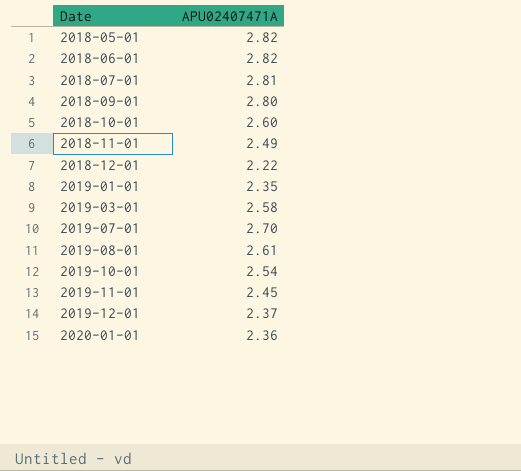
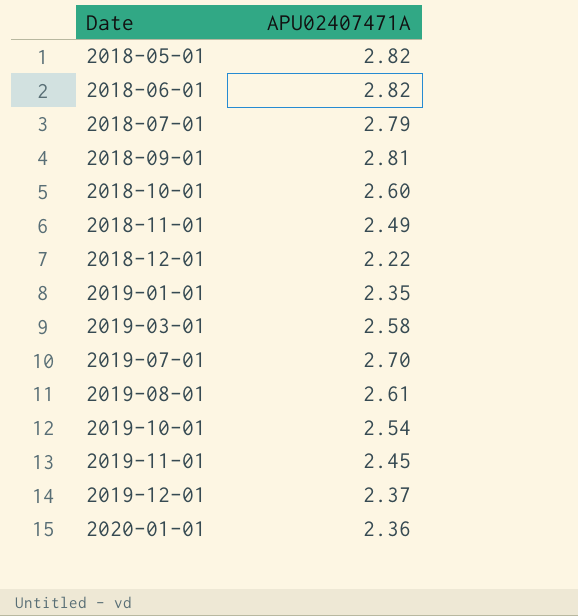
2018-07-01 | APU02407471A: 2.81 -> 2.79
2018-09-01 | APU02407471A: 2.80 -> 2.81

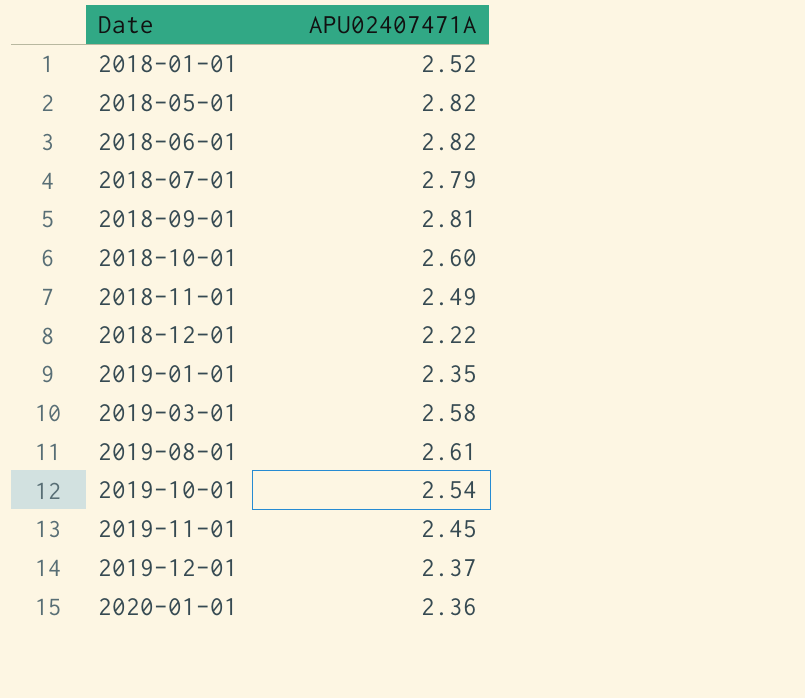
row 2019-07-01: 2.70 -> none
row 2018-01-01: none -> 2.52

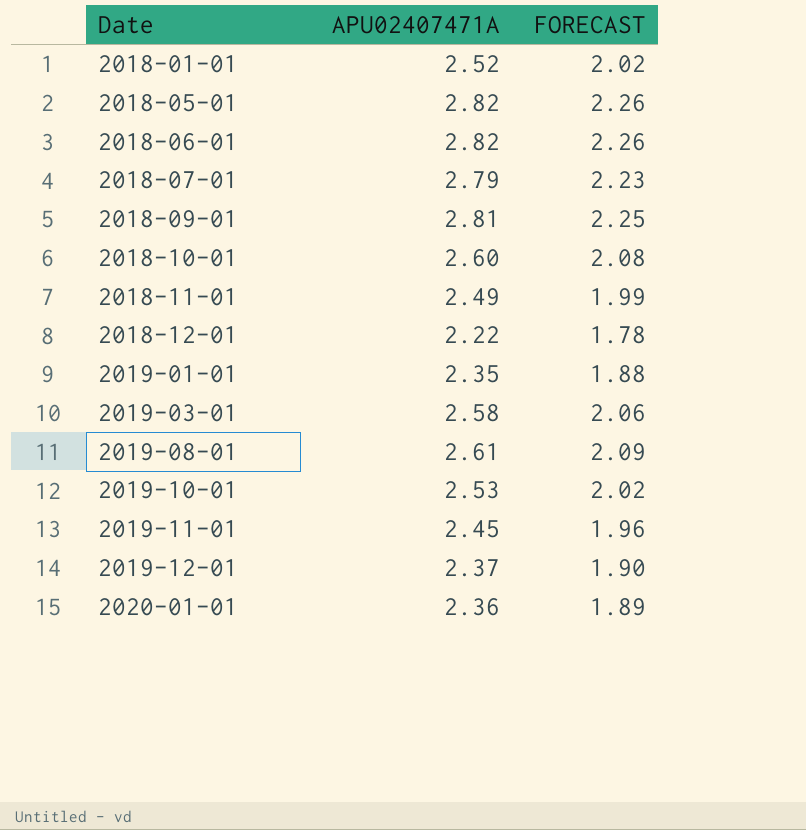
column FORECAST | formula: none -> [APU02407471A] * 0.8
2019-10-01 | APU02407471A: 2.54 -> 2.53

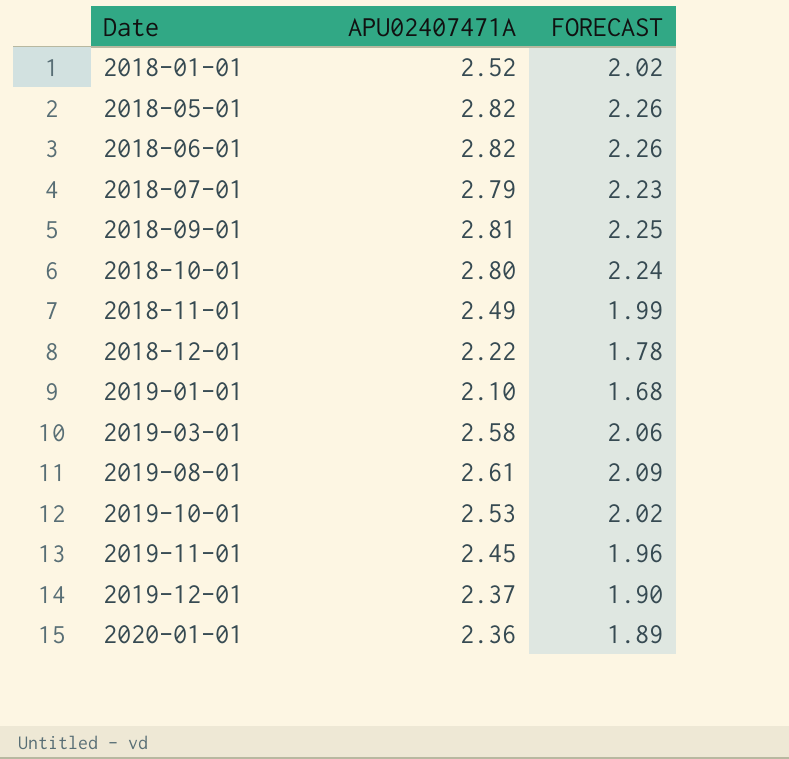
2018-10-01 | APU02407471A: 2.60 -> 2.80
2018-10-01 | FORECAST: 2.08 -> 2.24
2019-01-01 | APU02407471A: 2.35 -> 2.10
2019-01-01 | FORECAST: 1.88 -> 1.68

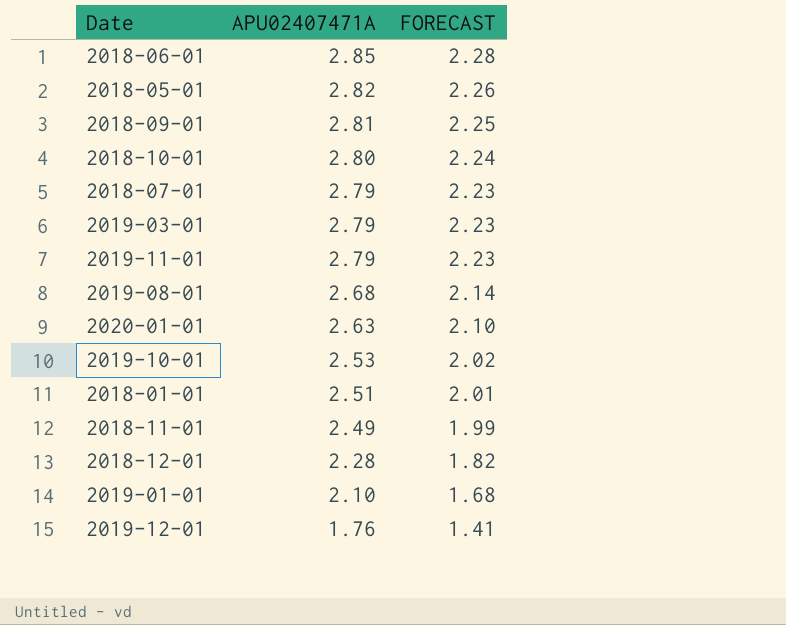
row order: Date ascending -> APU02407471A descending
2018-06-01 | APU02407471A: 2.82 -> 2.85
2018-06-01 | FORECAST: 2.26 -> 2.28
2019-03-01 | APU02407471A: 2.58 -> 2.79
2019-03-01 | FORECAST: 2.06 -> 2.23
2019-11-01 | APU02407471A: 2.45 -> 2.79
2019-11-01 | FORECAST: 1.96 -> 2.23
2019-08-01 | APU02407471A: 2.61 -> 2.68
2019-08-01 | FORECAST: 2.09 -> 2.14
2020-01-01 | APU02407471A: 2.36 -> 2.63
2020-01-01 | FORECAST: 1.89 -> 2.10
2018-01-01 | APU02407471A: 2.52 -> 2.51
2018-01-01 | FORECAST: 2.02 -> 2.01
2018-12-01 | APU02407471A: 2.22 -> 2.28
2018-12-01 | FORECAST: 1.78 -> 1.82
2019-12-01 | APU02407471A: 2.37 -> 1.76
2019-12-01 | FORECAST: 1.90 -> 1.41

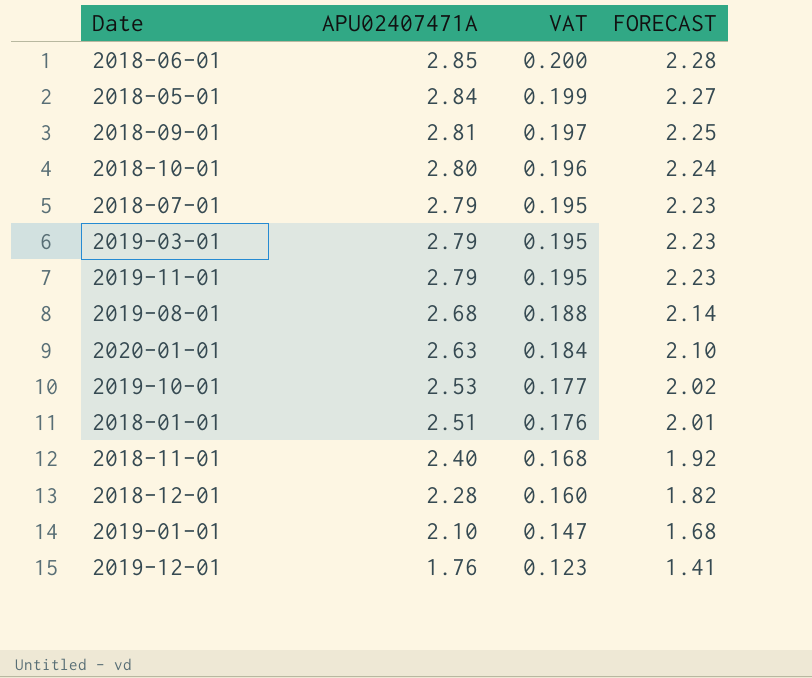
column VAT | formula: none -> [APU02407471A] * 0.07
2018-05-01 | APU02407471A: 2.82 -> 2.84
2018-05-01 | FORECAST: 2.26 -> 2.27
2018-11-01 | APU02407471A: 2.49 -> 2.40
2018-11-01 | FORECAST: 1.99 -> 1.92

